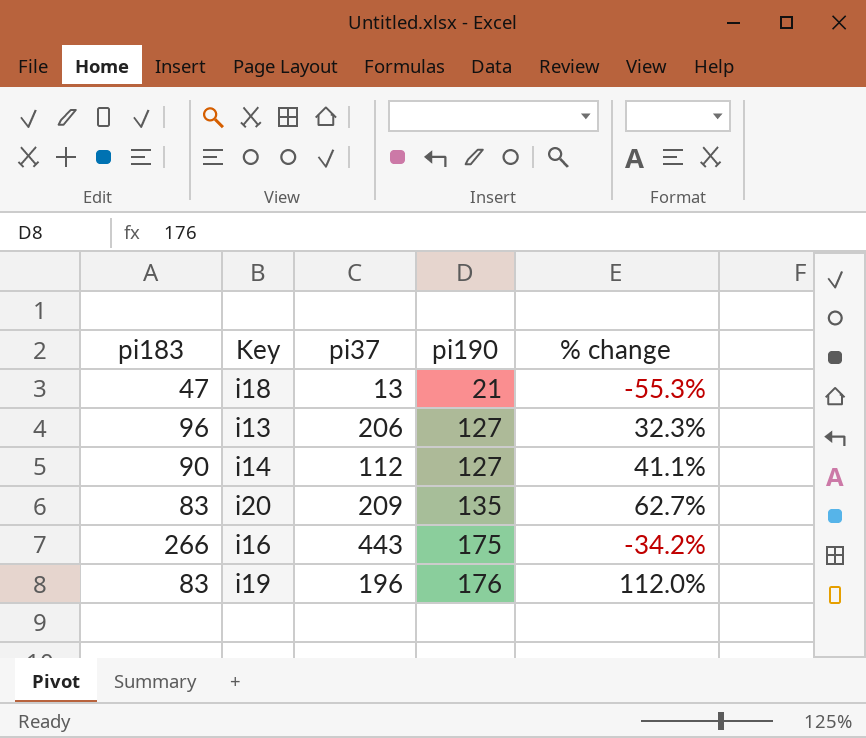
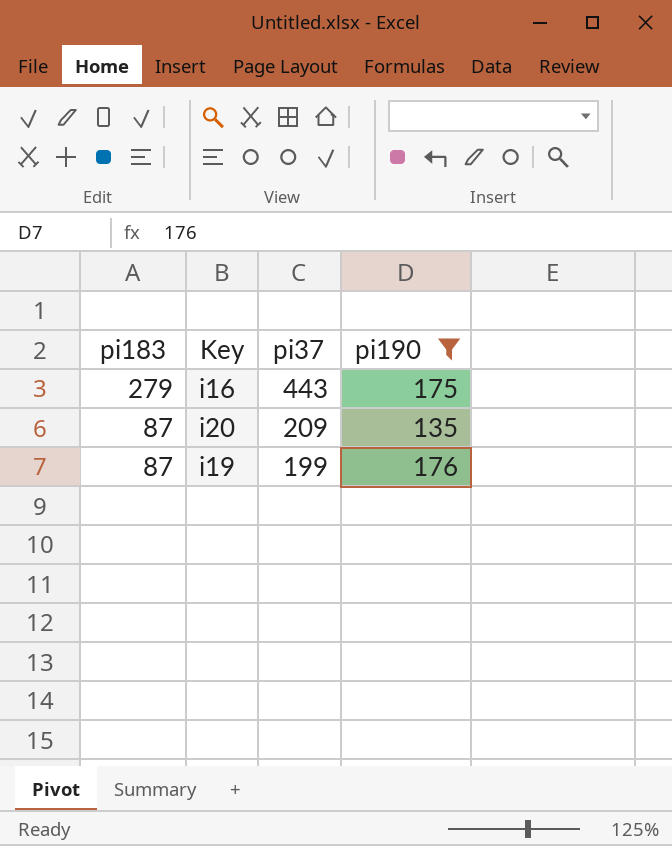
filter: none -> pi190 >= 135
row order: pi190 ascending -> pi183 descending
column % change | formula: ([pi190] - [pi183]) / [pi183] -> none
i16 | pi183: 266 -> 279
i20 | pi183: 83 -> 87
i19 | pi183: 83 -> 87
i19 | pi37: 196 -> 199

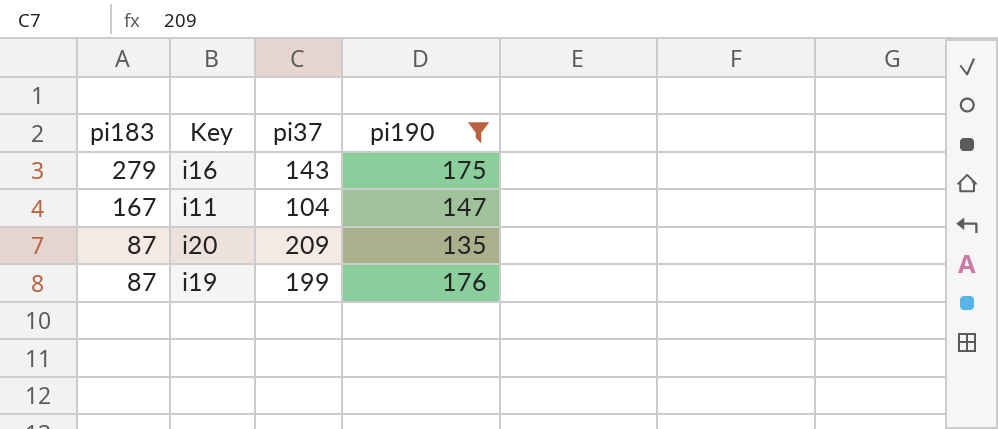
i16 | pi37: 443 -> 143
row i11: none -> 167 | 104 | 147

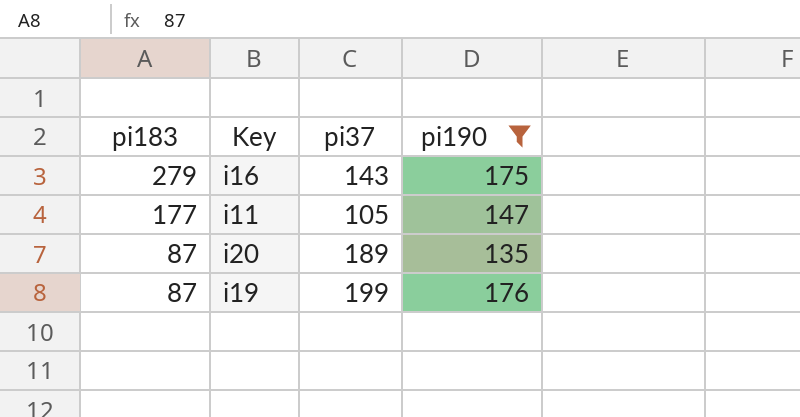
i11 | pi183: 167 -> 177
i11 | pi37: 104 -> 105
i20 | pi37: 209 -> 189

